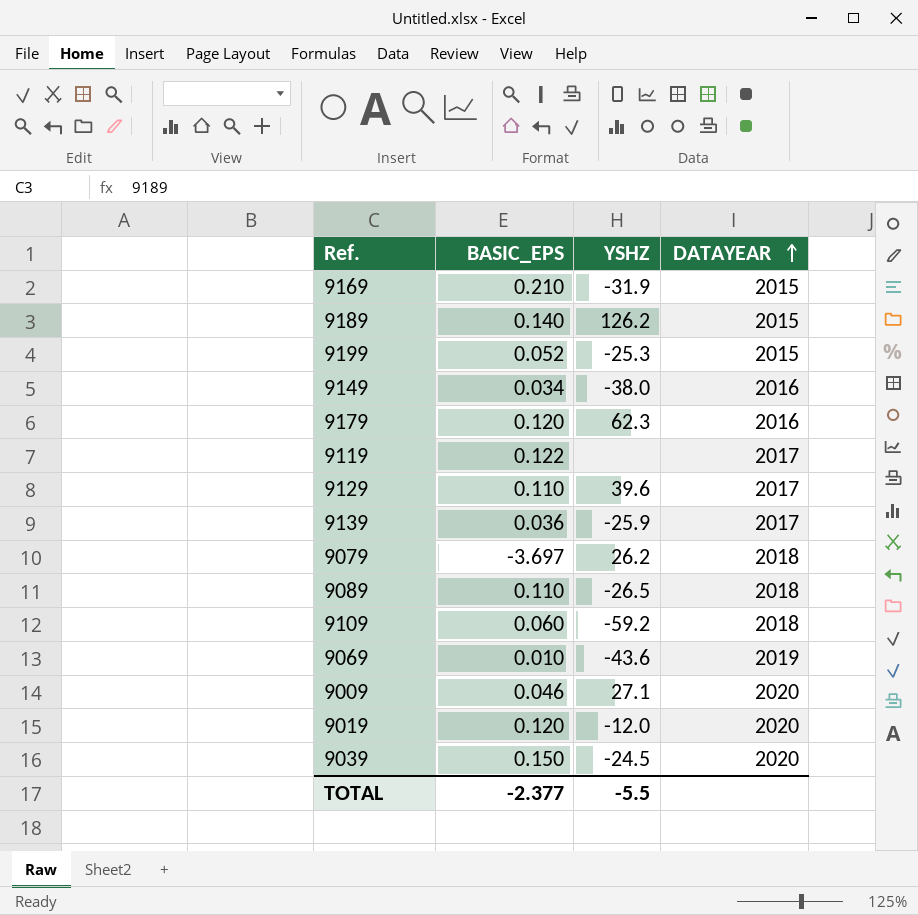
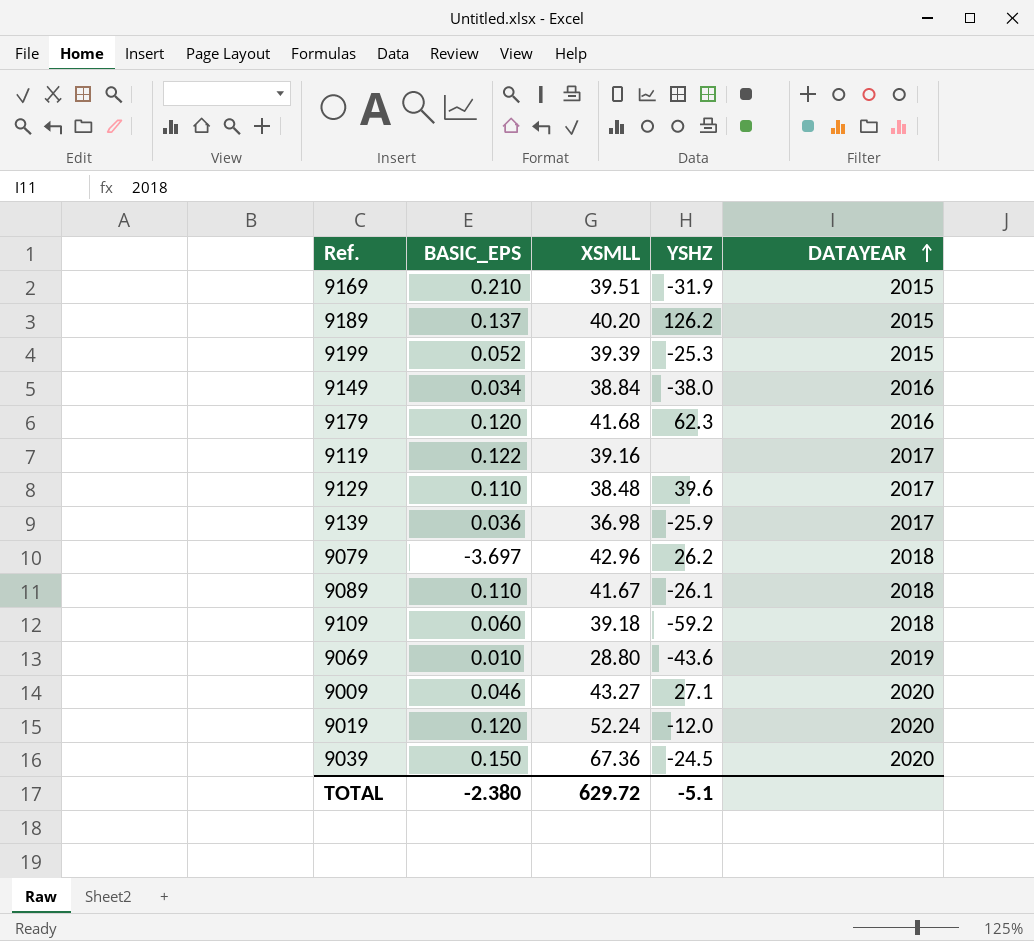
column XSMLL | position: none -> 3
9189 | BASIC_EPS: 0.140 -> 0.137
9089 | YSHZ: -26.5 -> -26.1
TOTAL | BASIC_EPS: -2.377 -> -2.380
TOTAL | YSHZ: -5.5 -> -5.1

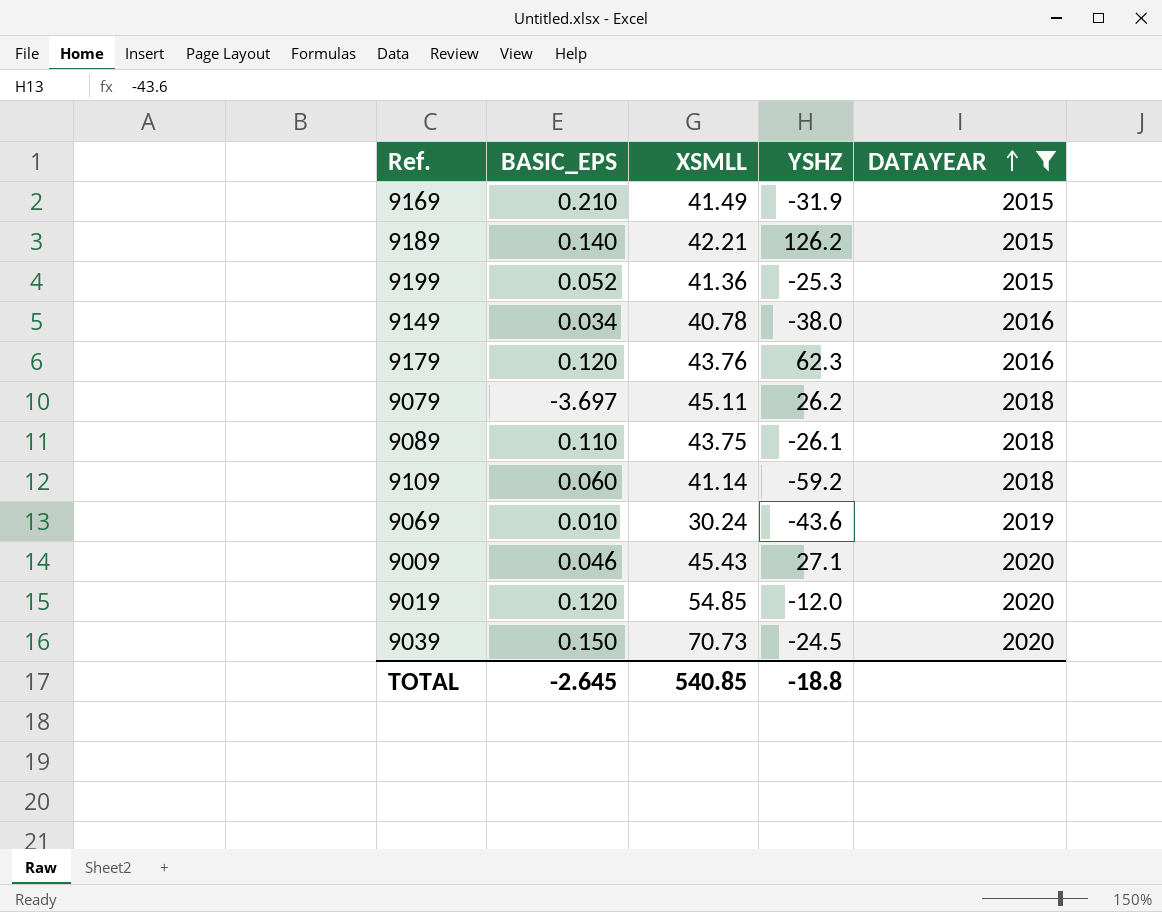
filter: none -> DATAYEAR != 2017
9169 | XSMLL: 39.51 -> 41.49
9189 | BASIC_EPS: 0.137 -> 0.140
9189 | XSMLL: 40.20 -> 42.21
9199 | XSMLL: 39.39 -> 41.36
9149 | XSMLL: 38.84 -> 40.78
9179 | XSMLL: 41.68 -> 43.76
9079 | XSMLL: 42.96 -> 45.11
9089 | XSMLL: 41.67 -> 43.75
9109 | XSMLL: 39.18 -> 41.14
9069 | XSMLL: 28.80 -> 30.24
9009 | XSMLL: 43.27 -> 45.43
9019 | XSMLL: 52.24 -> 54.85
9039 | XSMLL: 67.36 -> 70.73
TOTAL | BASIC_EPS: -2.380 -> -2.645
TOTAL | XSMLL: 629.72 -> 540.85
TOTAL | YSHZ: -5.1 -> -18.8

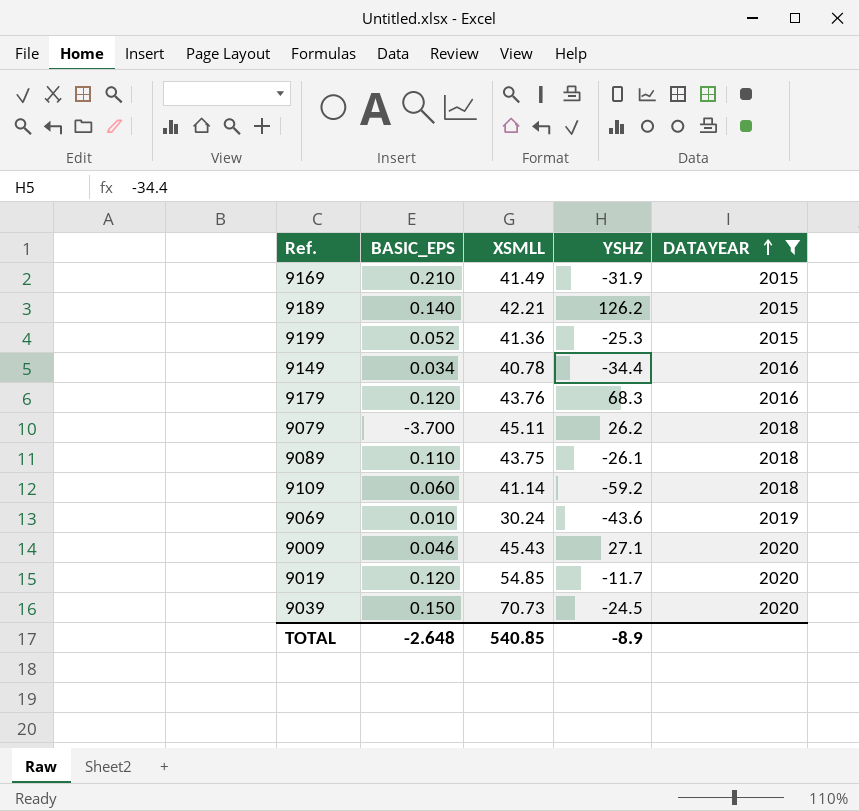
9149 | YSHZ: -38.0 -> -34.4
9179 | YSHZ: 62.3 -> 68.3
9079 | BASIC_EPS: -3.697 -> -3.700
9019 | YSHZ: -12.0 -> -11.7
TOTAL | BASIC_EPS: -2.645 -> -2.648
TOTAL | YSHZ: -18.8 -> -8.9

